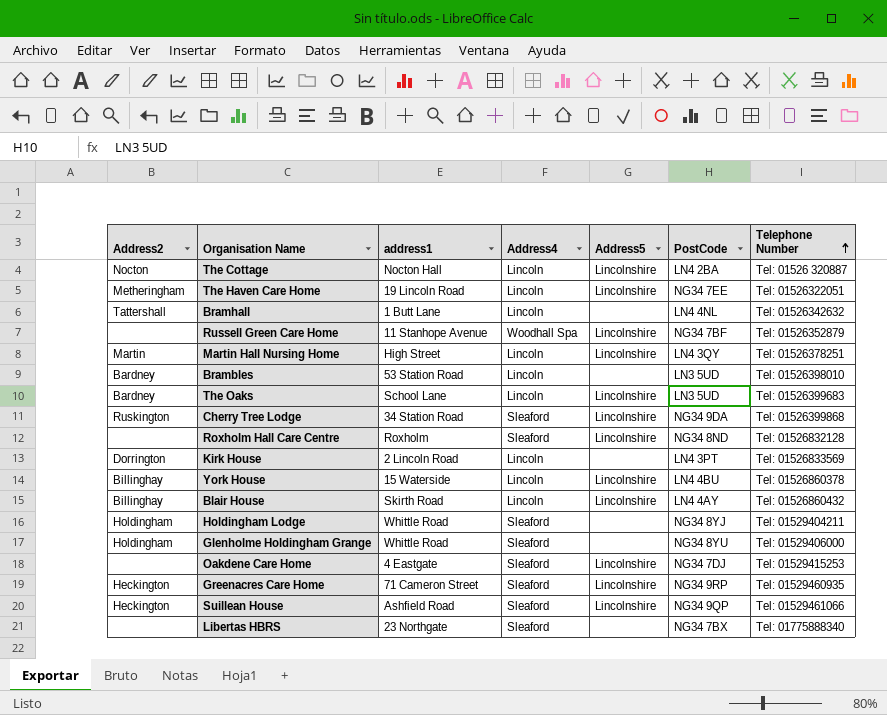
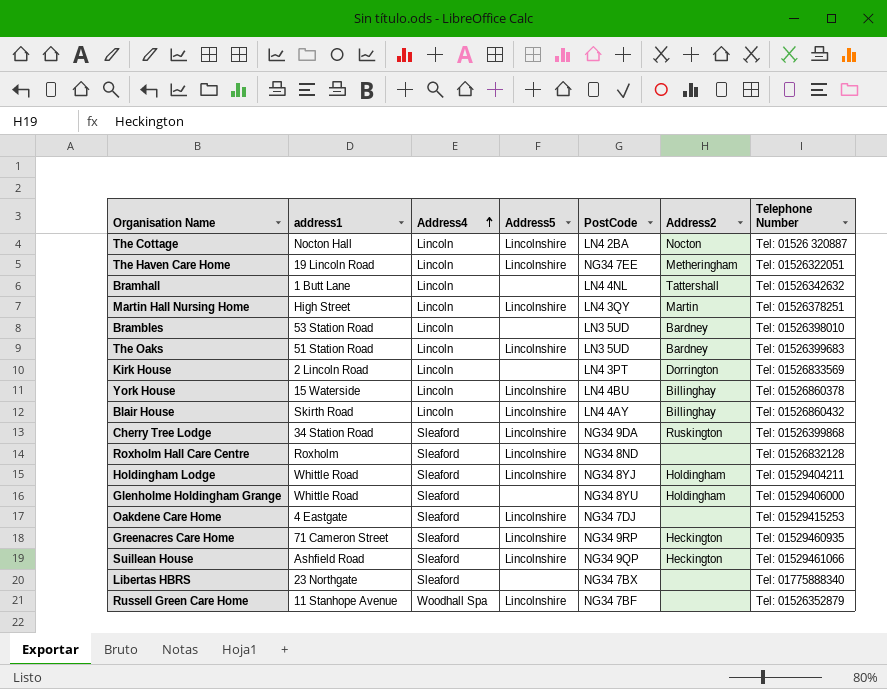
row order: Telephone Number ascending -> Address4 ascending
column Address2 | position: 1 -> 6
The Oaks | address1: School Lane -> 51 Station Road
Holdingham Lodge | Address5: none -> Lincolnshire

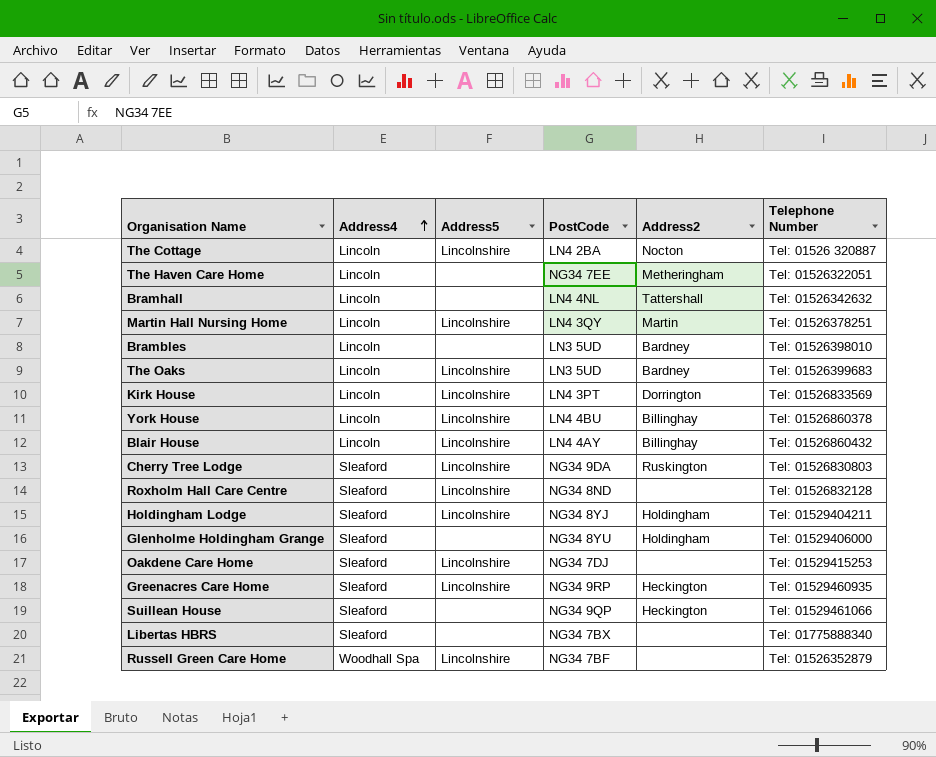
column address1 | position: 2 -> none
The Haven Care Home | Address5: Lincolnshire -> none
Kirk House | Address5: none -> Lincolnshire
Cherry Tree Lodge | Telephone Number: Tel: 01526399868 -> Tel: 01526830803
Suillean House | Address5: Lincolnshire -> none

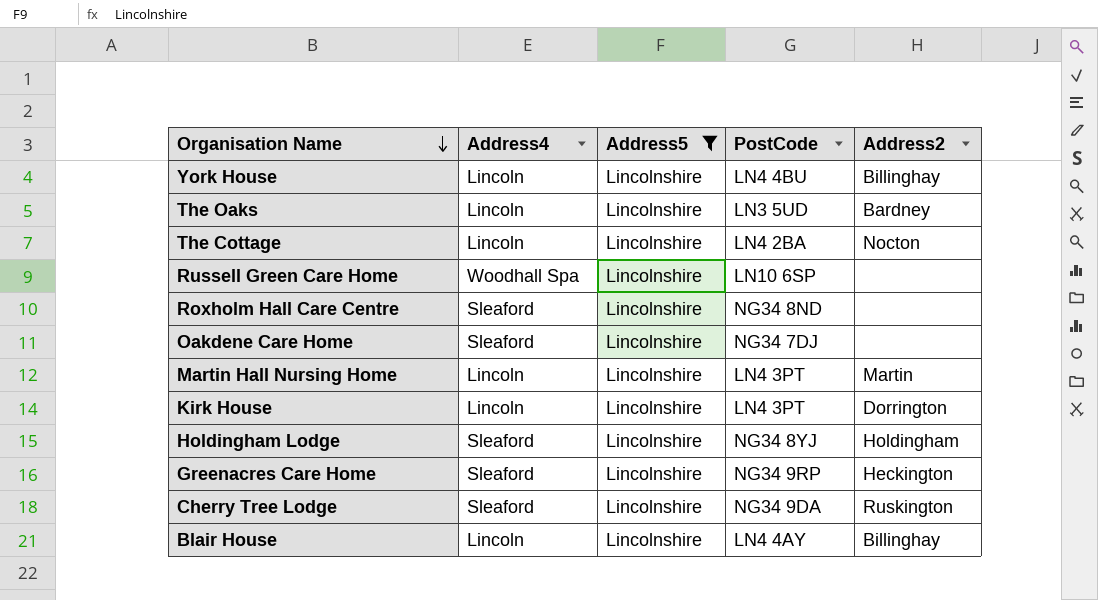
filter: none -> Address5 = Lincolnshire
row order: Address4 ascending -> Organisation Name descending
column Telephone Number | position: 6 -> none
Russell Green Care Home | PostCode: NG34 7BF -> LN10 6SP
Martin Hall Nursing Home | PostCode: LN4 3QY -> LN4 3PT

